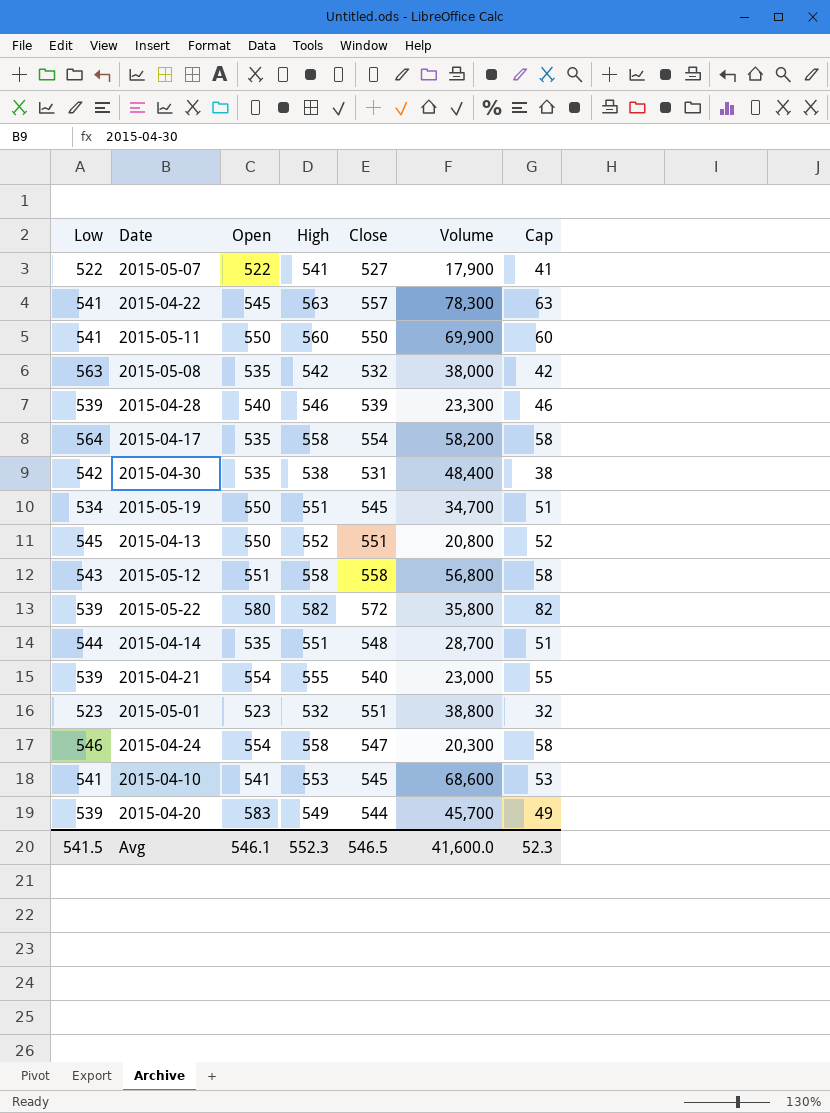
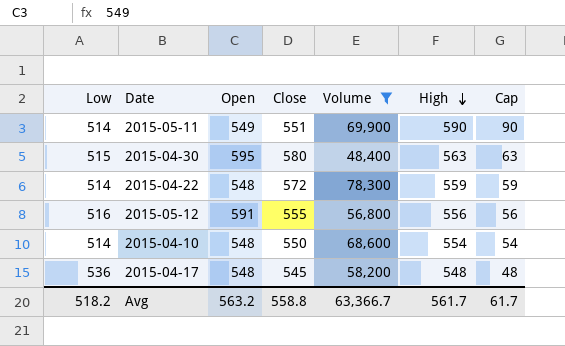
filter: none -> Volume >= 48,400
row order: none -> High descending
column High | position: 4 -> 6
2015-05-11 | Low: 541 -> 514
2015-05-11 | Open: 550 -> 549
2015-05-11 | Close: 550 -> 551
2015-05-11 | High: 560 -> 590
2015-05-11 | Cap: 60 -> 90
2015-04-30 | Low: 542 -> 515
2015-04-30 | Open: 535 -> 595
2015-04-30 | Close: 531 -> 580
2015-04-30 | High: 538 -> 563
2015-04-30 | Cap: 38 -> 63
2015-04-22 | Low: 541 -> 514
2015-04-22 | Open: 545 -> 548
2015-04-22 | Close: 557 -> 572
2015-04-22 | High: 563 -> 559
2015-04-22 | Cap: 63 -> 59
2015-05-12 | Low: 543 -> 516
2015-05-12 | Open: 551 -> 591
2015-05-12 | Close: 558 -> 555
2015-05-12 | High: 558 -> 556
2015-05-12 | Cap: 58 -> 56
2015-04-10 | Low: 541 -> 514
2015-04-10 | Open: 541 -> 548
2015-04-10 | Close: 545 -> 550
2015-04-10 | High: 553 -> 554
2015-04-10 | Cap: 53 -> 54
2015-04-17 | Low: 564 -> 536
2015-04-17 | Open: 535 -> 548
2015-04-17 | Close: 554 -> 545
2015-04-17 | High: 558 -> 548
2015-04-17 | Cap: 58 -> 48
Avg | Low: 541.5 -> 518.2
Avg | Open: 546.1 -> 563.2
Avg | Close: 546.5 -> 558.8
Avg | Volume: 41,600.0 -> 63,366.7
Avg | High: 552.3 -> 561.7
Avg | Cap: 52.3 -> 61.7

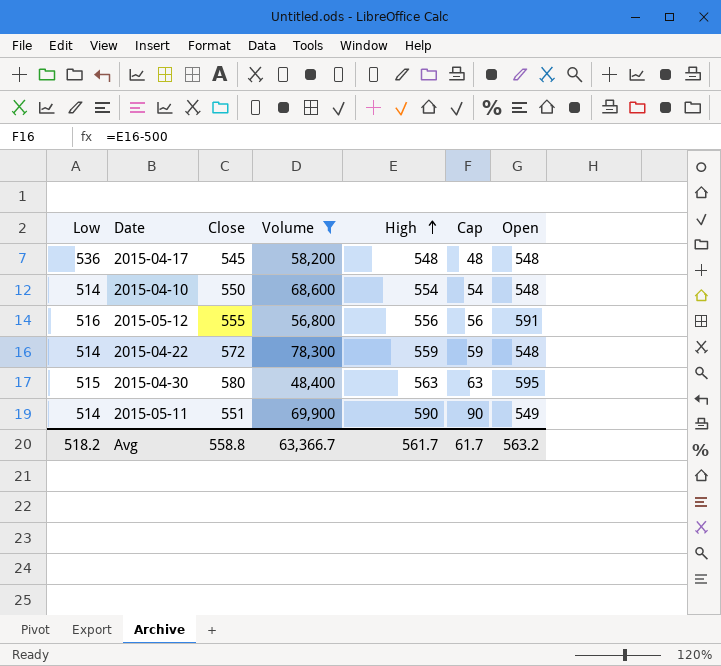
row order: High descending -> High ascending
column Open | position: 3 -> 7

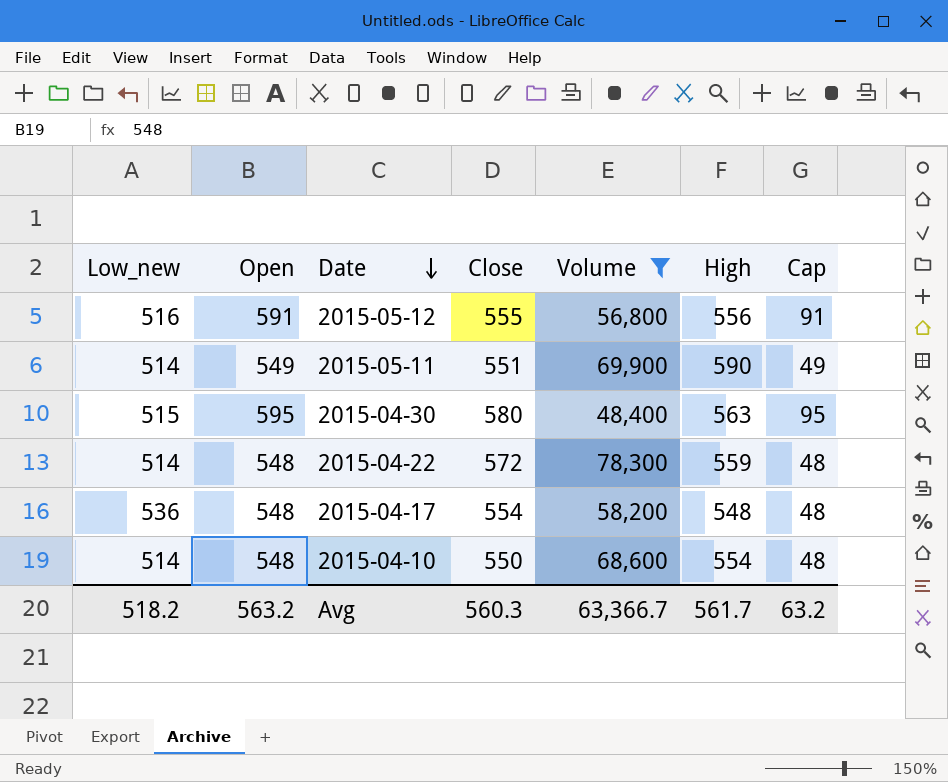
row order: High ascending -> Date descending
column name: Low -> Low_new
column Open | position: 7 -> 2
column Cap | formula: [High] - 500 -> [Open] - 500
2015-04-17 | Close: 545 -> 554
Avg | Close: 558.8 -> 560.3
Avg | Cap: 61.7 -> 63.2

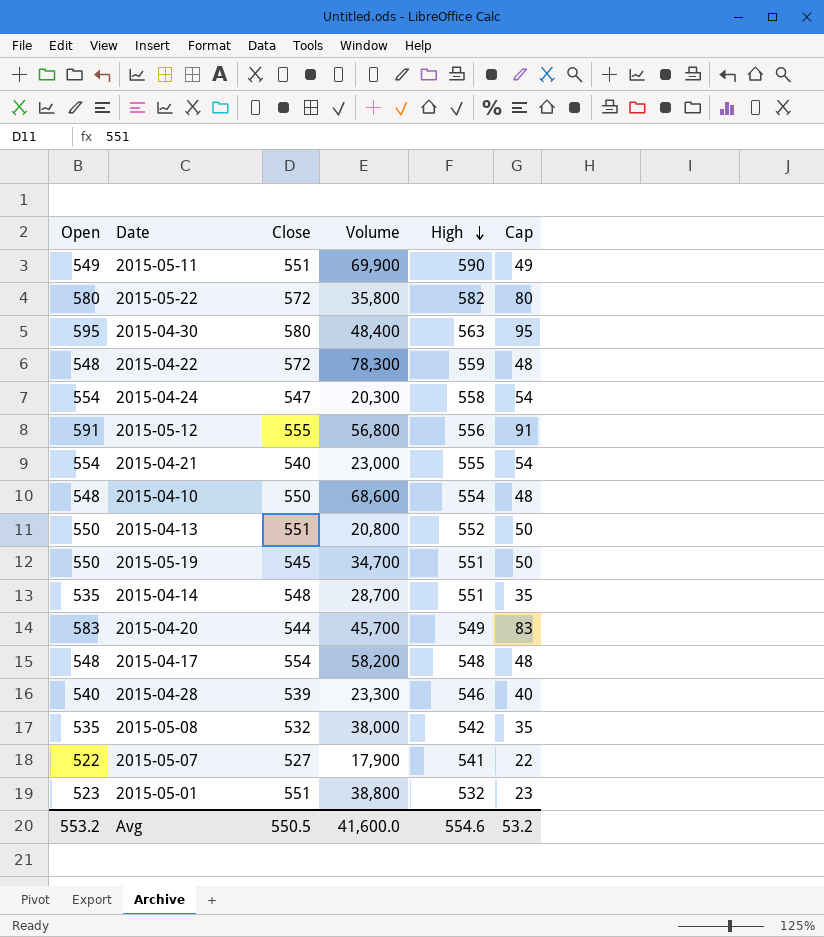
filter: Volume >= 48,400 -> none
row order: Date descending -> High descending
column Low_new | position: 1 -> none
Avg | Open: 563.2 -> 553.2
Avg | Close: 560.3 -> 550.5
Avg | Volume: 63,366.7 -> 41,600.0
Avg | High: 561.7 -> 554.6
Avg | Cap: 63.2 -> 53.2

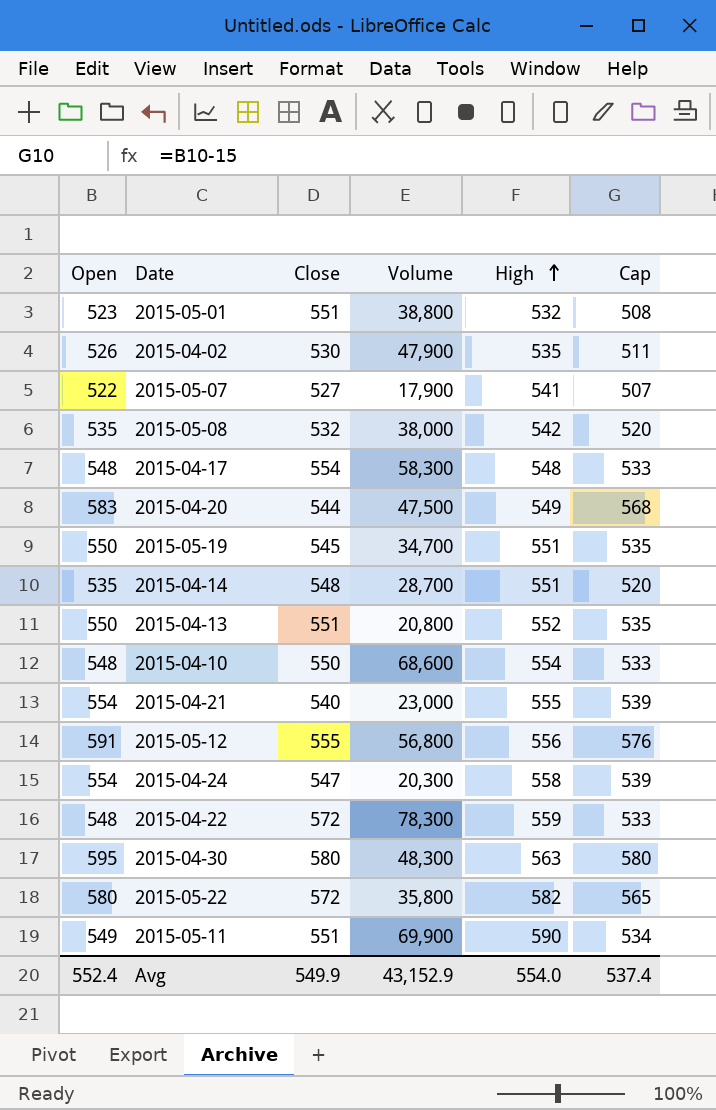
row order: High descending -> High ascending
column Cap | formula: [Open] - 500 -> [Open] - 15
row 2015-04-28: 540 | 539 | 23,300 | 546 | 40 -> none
row 2015-04-02: none -> 526 | 530 | 47,900 | 535 | 511
2015-04-17 | Volume: 58,200 -> 58,300
2015-04-20 | Volume: 45,700 -> 47,500
2015-04-30 | Volume: 48,400 -> 48,300
Avg | Open: 553.2 -> 552.4
Avg | Close: 550.5 -> 549.9
Avg | Volume: 41,600.0 -> 43,152.9
Avg | High: 554.6 -> 554.0
Avg | Cap: 53.2 -> 537.4

